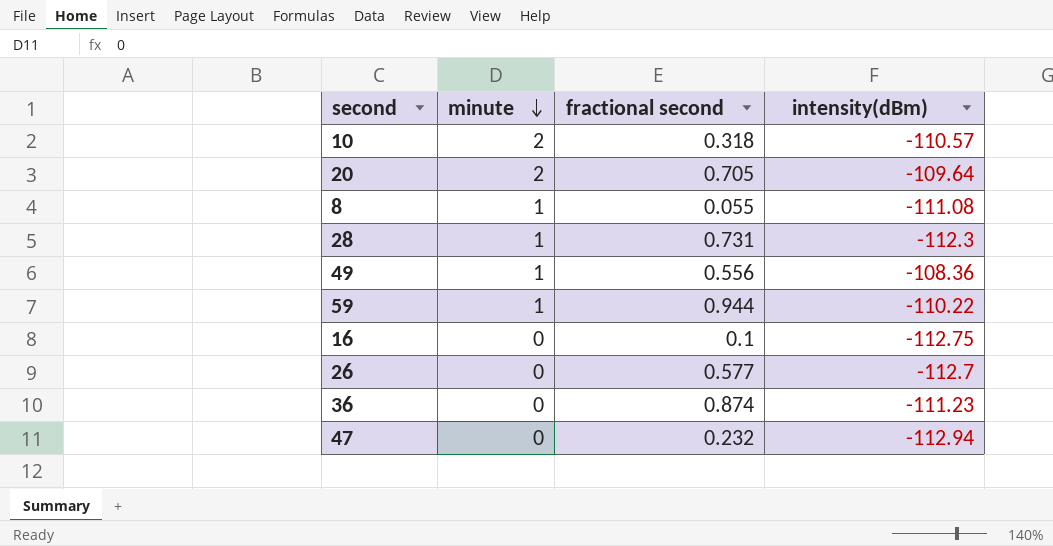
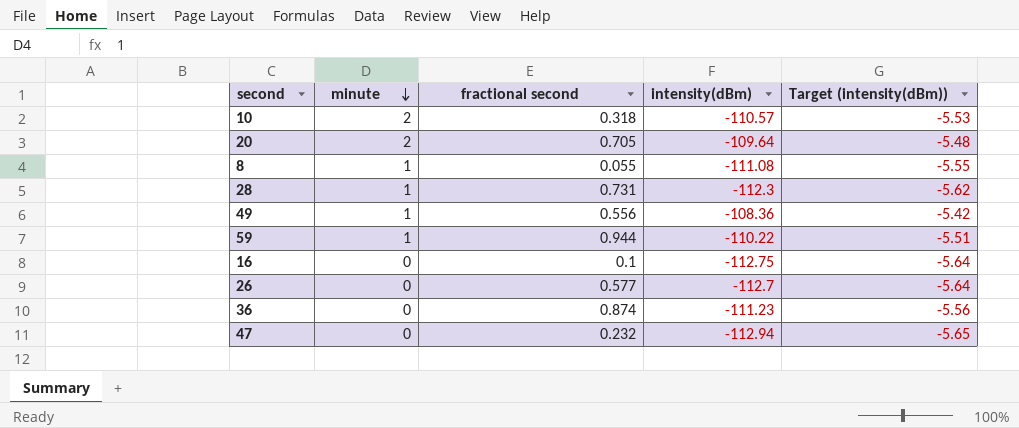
column Target (intensity(dBm)) | formula: none -> [intensity(dBm)] * 0.05

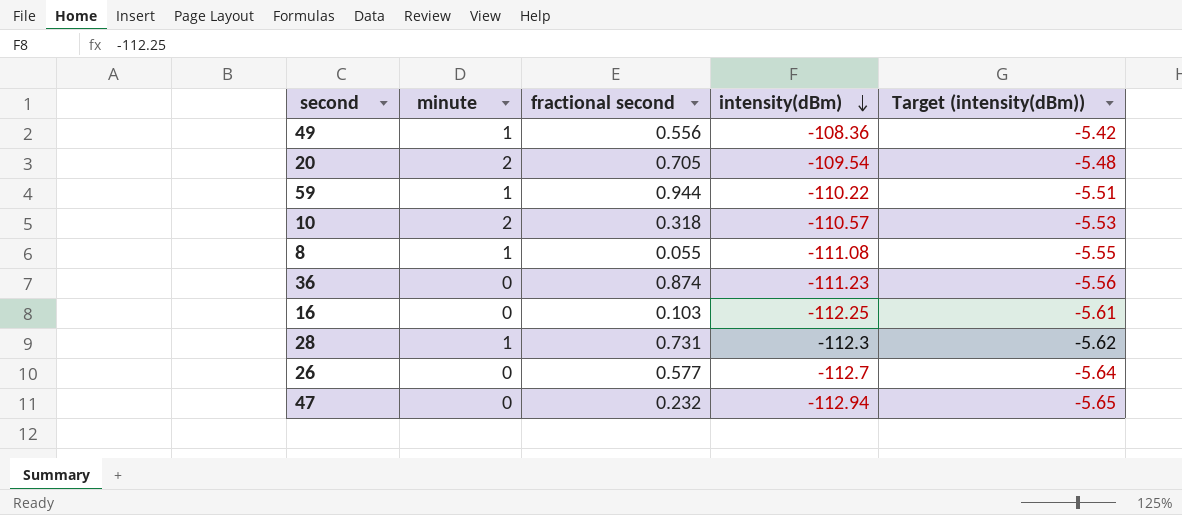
row order: minute descending -> intensity(dBm) descending
20 | intensity(dBm): -109.64 -> -109.54
16 | fractional second: 0.1 -> 0.103
16 | intensity(dBm): -112.75 -> -112.25
16 | Target (intensity(dBm)): -5.64 -> -5.61

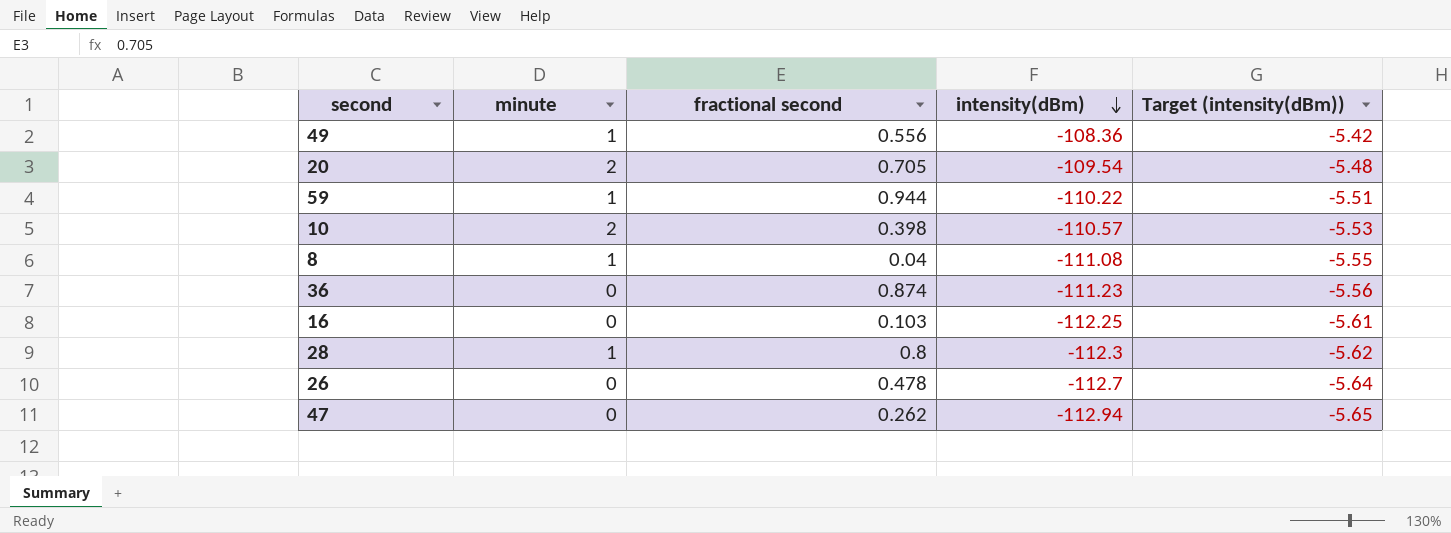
10 | fractional second: 0.318 -> 0.398
8 | fractional second: 0.055 -> 0.04
28 | fractional second: 0.731 -> 0.8
26 | fractional second: 0.577 -> 0.478
47 | fractional second: 0.232 -> 0.262

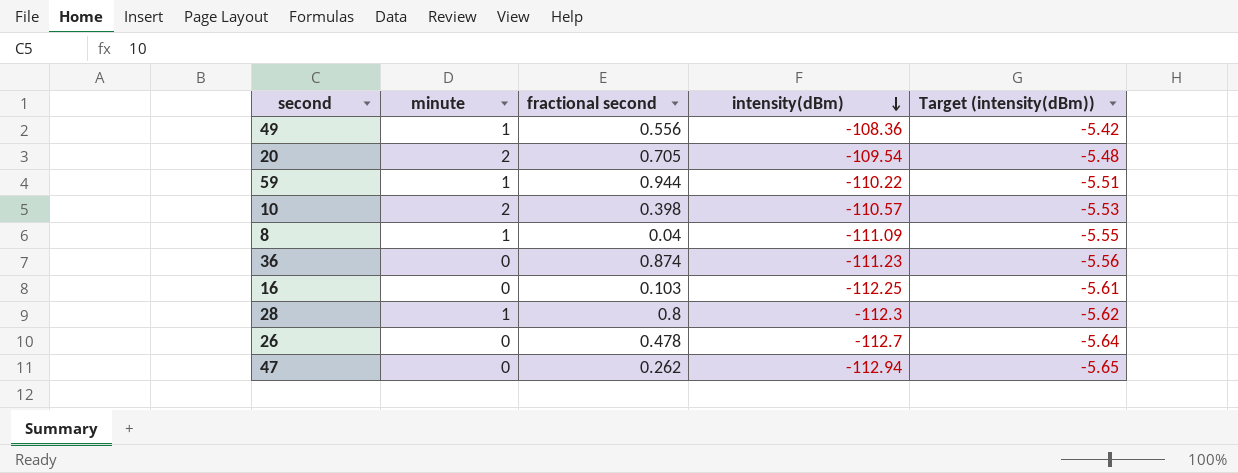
8 | intensity(dBm): -111.08 -> -111.09

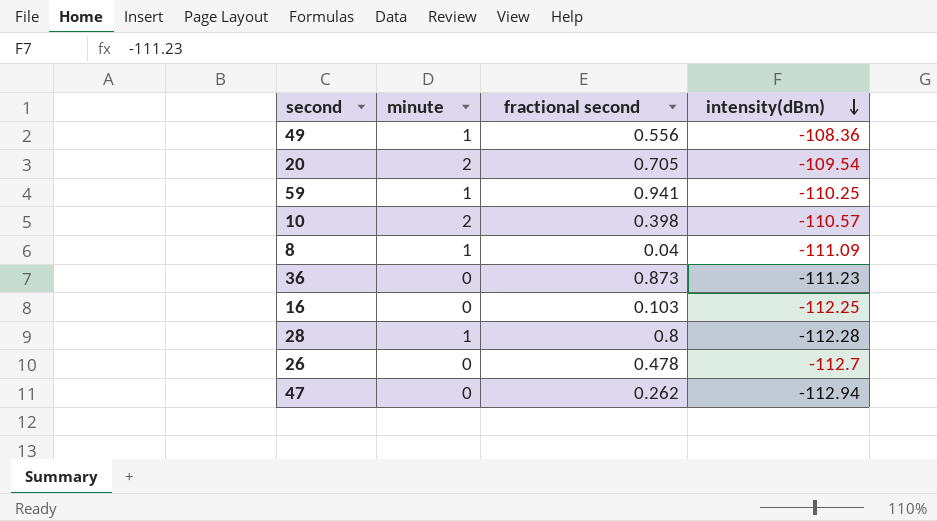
column Target (intensity(dBm)) | formula: [intensity(dBm)] * 0.05 -> none
59 | fractional second: 0.944 -> 0.941
59 | intensity(dBm): -110.22 -> -110.25
36 | fractional second: 0.874 -> 0.873
28 | intensity(dBm): -112.3 -> -112.28

